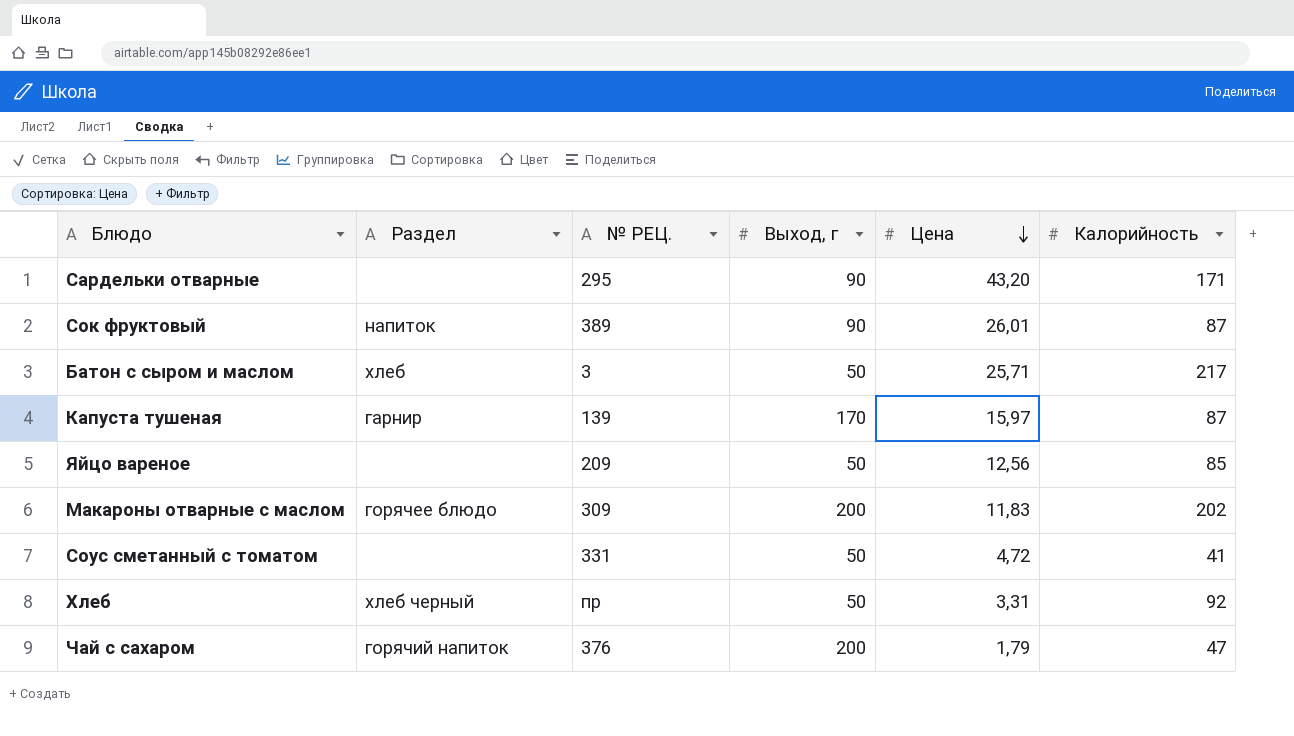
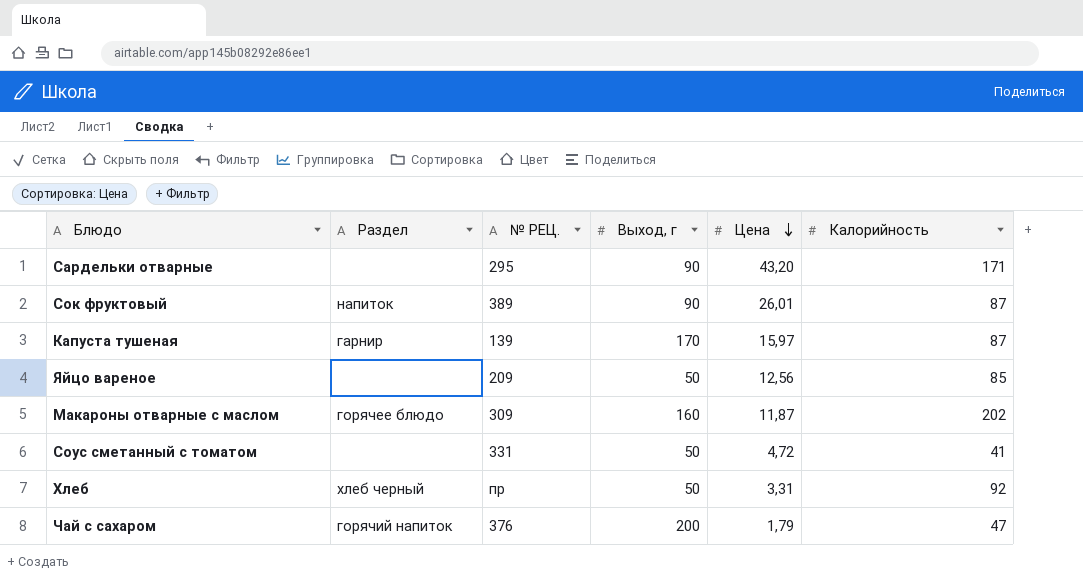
row Батон с сыром и маслом: хлеб | 3 | 50 | 25,71 | 217 -> none
Макароны отварные с маслом | Выход, г: 200 -> 160
Макароны отварные с маслом | Цена: 11,83 -> 11,87

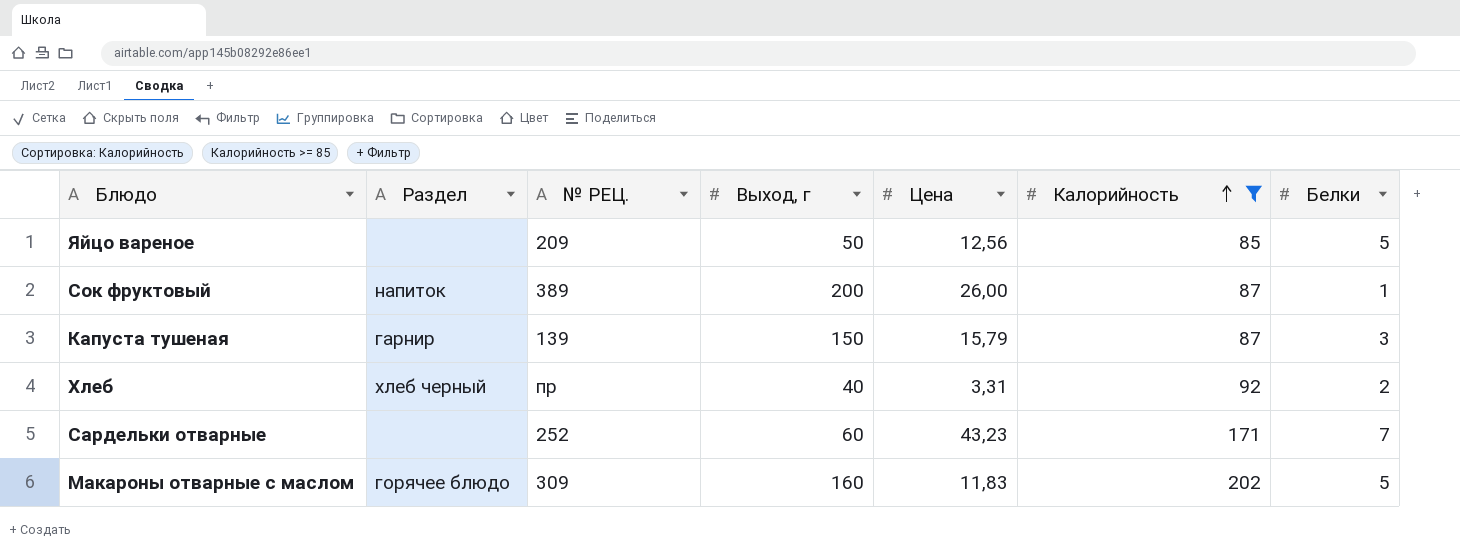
filter: none -> Калорийность >= 85
row order: Цена descending -> Калорийность ascending
column Белки | position: none -> 7
Сок фруктовый | Выход, г: 90 -> 200
Сок фруктовый | Цена: 26,01 -> 26,00
Капуста тушеная | Выход, г: 170 -> 150
Капуста тушеная | Цена: 15,97 -> 15,79
Хлеб | Выход, г: 50 -> 40
Сардельки отварные | № РЕЦ.: 295 -> 252
Сардельки отварные | Выход, г: 90 -> 60
Сардельки отварные | Цена: 43,20 -> 43,23
Макароны отварные с маслом | Цена: 11,87 -> 11,83

